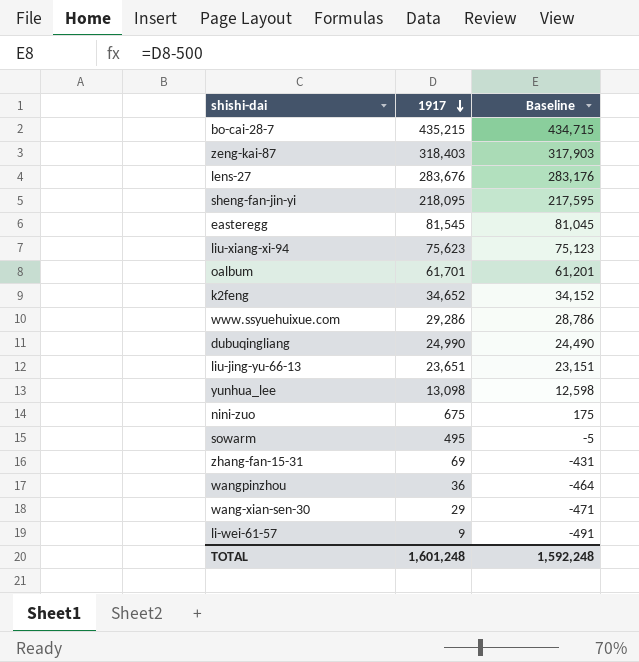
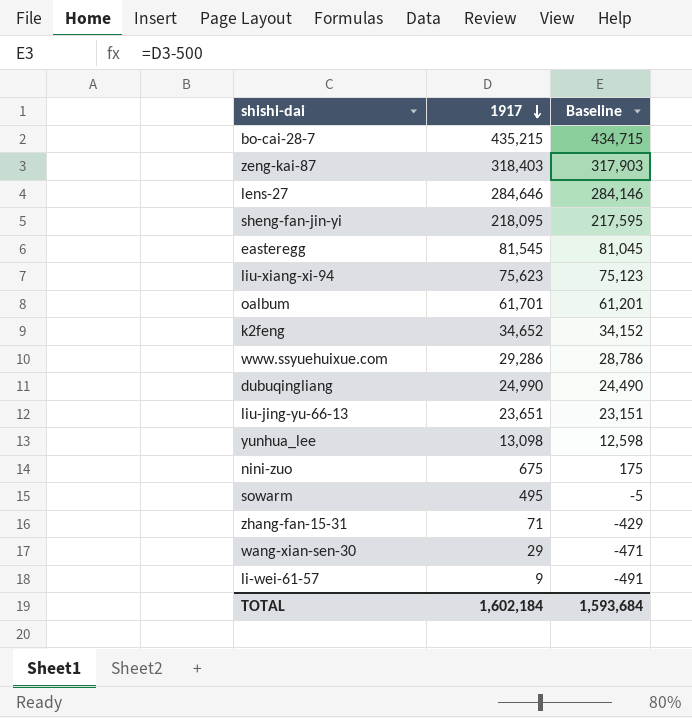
row wangpinzhou: 36 | -464 -> none
lens-27 | 1917: 283,676 -> 284,646
lens-27 | Baseline: 283,176 -> 284,146
zhang-fan-15-31 | 1917: 69 -> 71
zhang-fan-15-31 | Baseline: -431 -> -429
TOTAL | 1917: 1,601,248 -> 1,602,184
TOTAL | Baseline: 1,592,248 -> 1,593,684

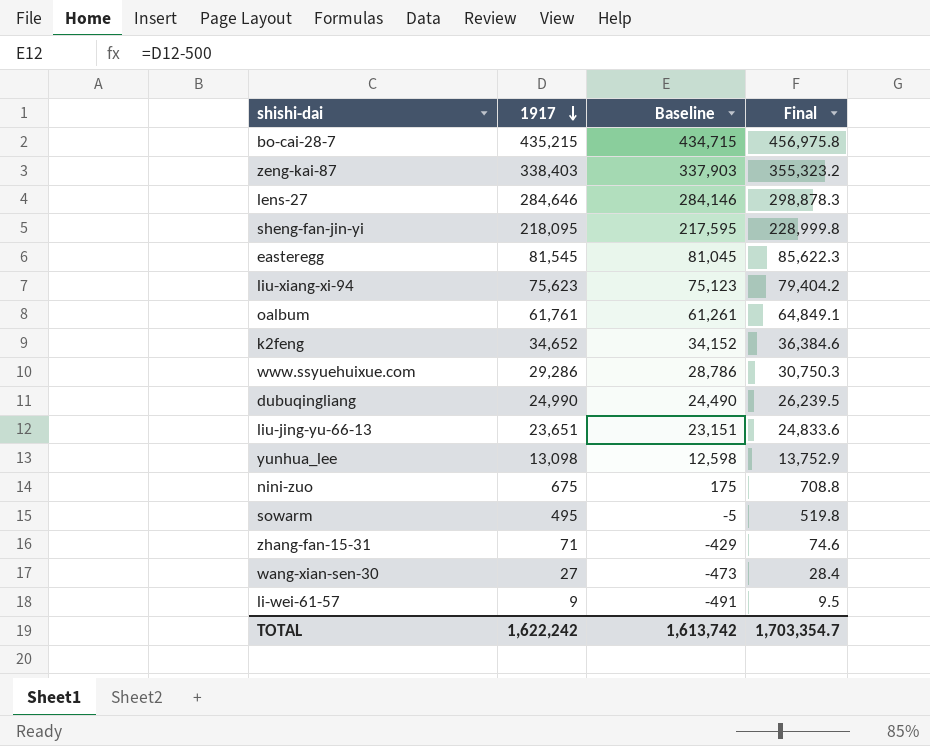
column Final | formula: none -> [1917] * 1.05
zeng-kai-87 | 1917: 318,403 -> 338,403
zeng-kai-87 | Baseline: 317,903 -> 337,903
oalbum | 1917: 61,701 -> 61,761
oalbum | Baseline: 61,201 -> 61,261
wang-xian-sen-30 | 1917: 29 -> 27
wang-xian-sen-30 | Baseline: -471 -> -473
TOTAL | 1917: 1,602,184 -> 1,622,242
TOTAL | Baseline: 1,593,684 -> 1,613,742

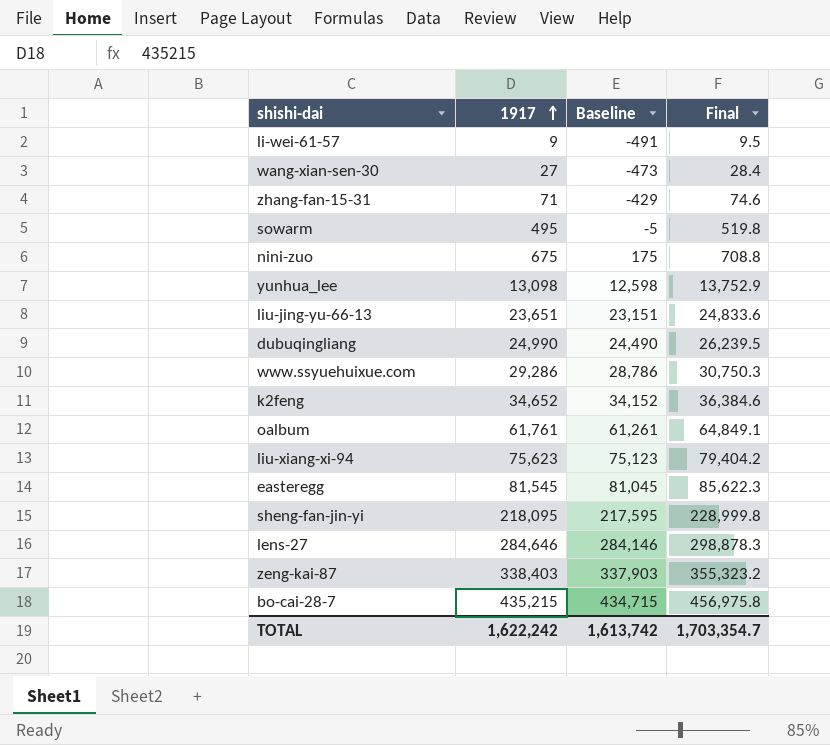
row order: 1917 descending -> 1917 ascending

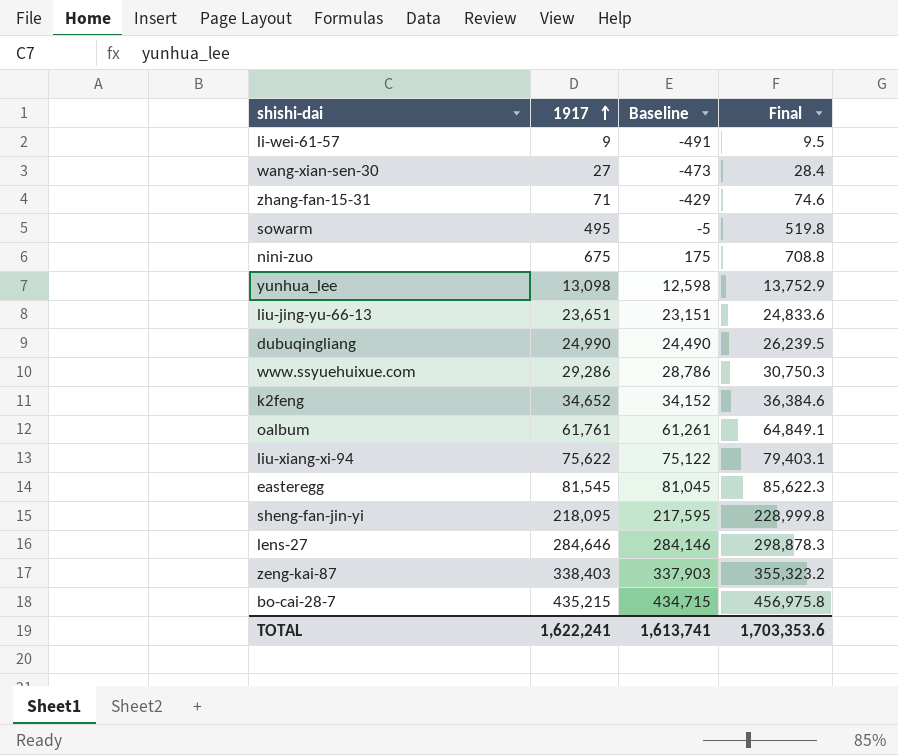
liu-xiang-xi-94 | 1917: 75,623 -> 75,622
liu-xiang-xi-94 | Baseline: 75,123 -> 75,122
liu-xiang-xi-94 | Final: 79,404.2 -> 79,403.1
TOTAL | 1917: 1,622,242 -> 1,622,241
TOTAL | Baseline: 1,613,742 -> 1,613,741
TOTAL | Final: 1,703,354.7 -> 1,703,353.6

